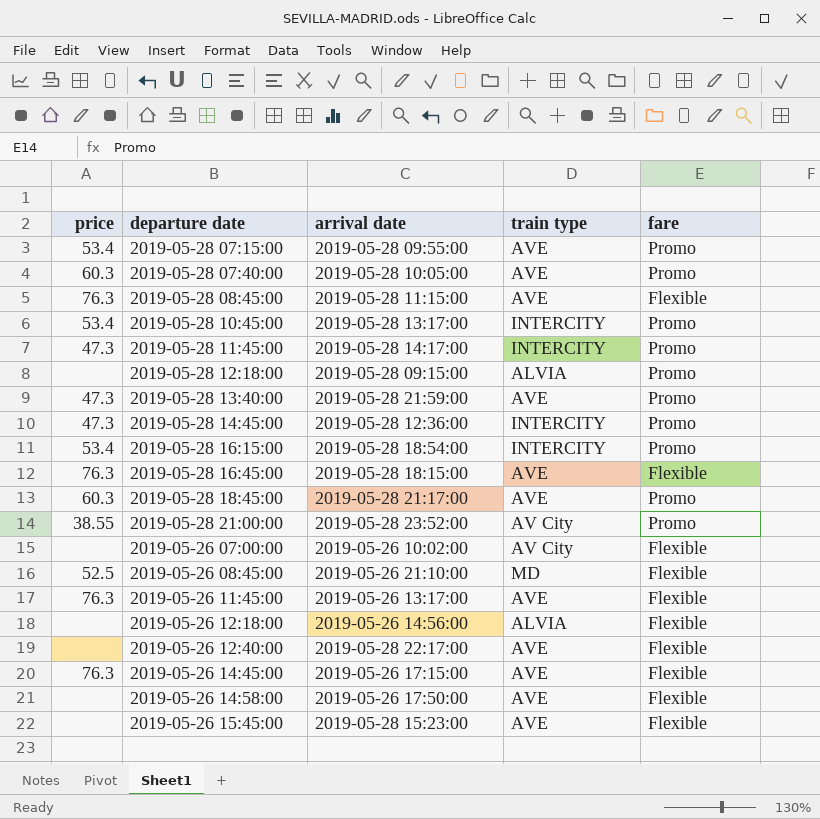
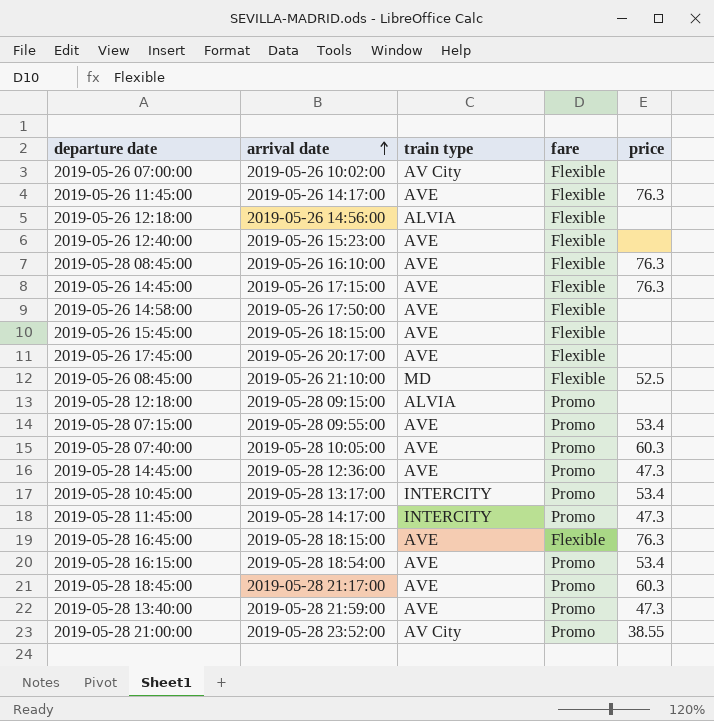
row order: none -> arrival date ascending
column price | position: 1 -> 5
2019-05-26 11:45:00 | arrival date: 2019-05-26 13:17:00 -> 2019-05-26 14:17:00
2019-05-26 12:40:00 | arrival date: 2019-05-28 22:17:00 -> 2019-05-26 15:23:00
2019-05-28 08:45:00 | arrival date: 2019-05-28 11:15:00 -> 2019-05-26 16:10:00
2019-05-26 15:45:00 | arrival date: 2019-05-28 15:23:00 -> 2019-05-26 18:15:00
row 2019-05-26 17:45:00: none -> 2019-05-26 20:17:00 | AVE | Flexible | none
2019-05-28 14:45:00 | train type: INTERCITY -> AVE
2019-05-28 16:15:00 | train type: INTERCITY -> AVE

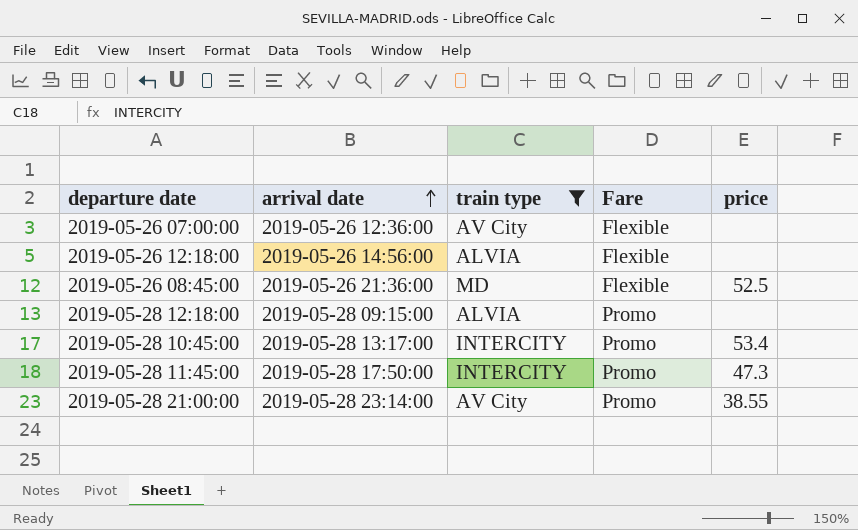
filter: none -> train type != AVE
column name: fare -> Fare
2019-05-26 07:00:00 | arrival date: 2019-05-26 10:02:00 -> 2019-05-26 12:36:00
2019-05-26 08:45:00 | arrival date: 2019-05-26 21:10:00 -> 2019-05-26 21:36:00
2019-05-28 11:45:00 | arrival date: 2019-05-28 14:17:00 -> 2019-05-28 17:50:00
2019-05-28 21:00:00 | arrival date: 2019-05-28 23:52:00 -> 2019-05-28 23:14:00

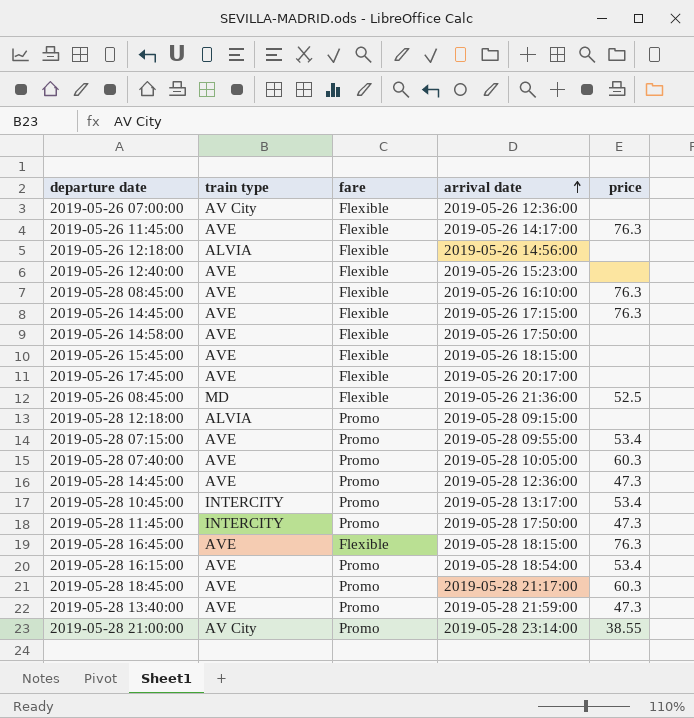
filter: train type != AVE -> none
column name: Fare -> fare
column arrival date | position: 2 -> 4

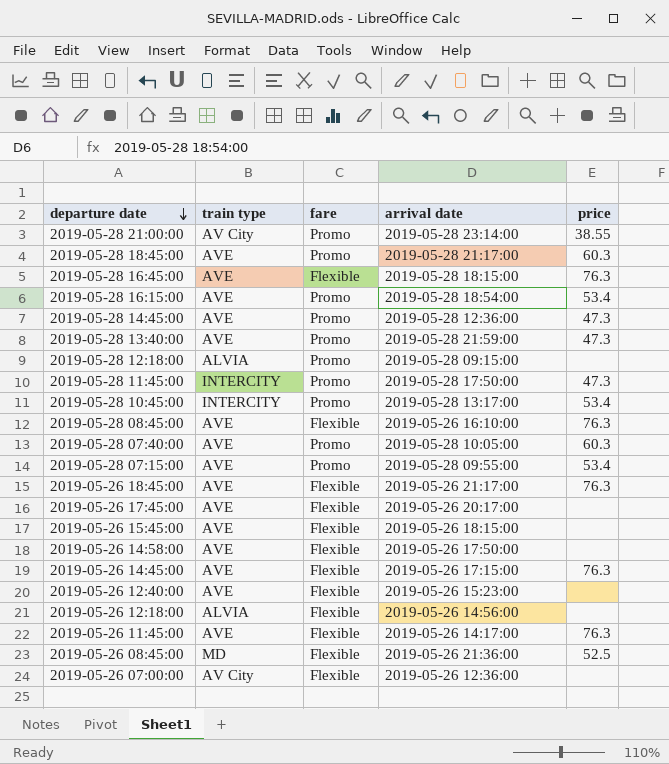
row order: arrival date ascending -> departure date descending
row 2019-05-26 18:45:00: none -> AVE | Flexible | 2019-05-26 21:17:00 | 76.3

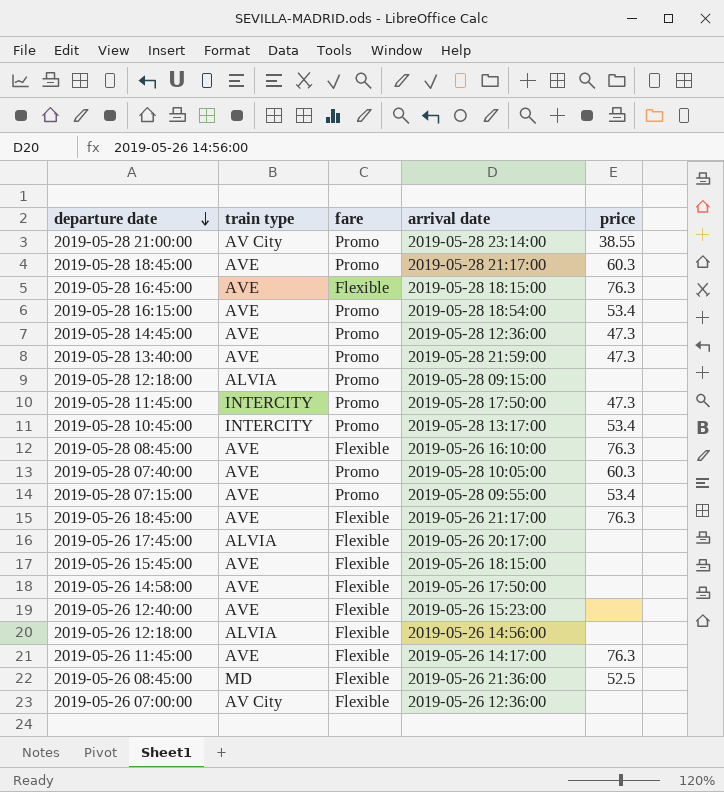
row 2019-05-26 14:45:00: AVE | Flexible | 2019-05-26 17:15:00 | 76.3 -> none
2019-05-26 17:45:00 | train type: AVE -> ALVIA

